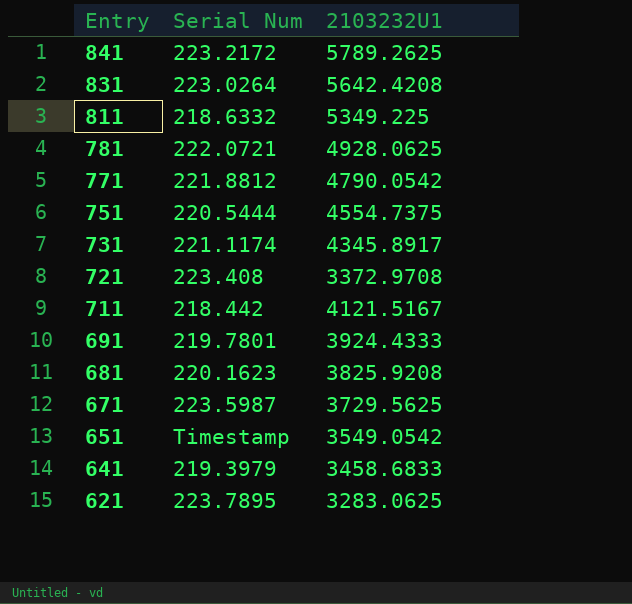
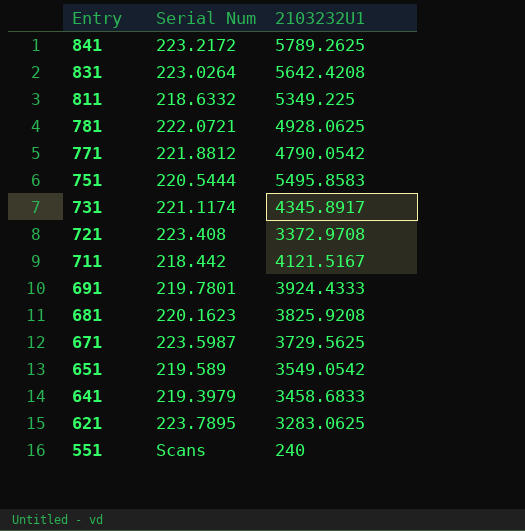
751 | 2103232U1: 4554.7375 -> 5495.8583
651 | Serial Num: Timestamp -> 219.589
row 551: none -> Scans | 240

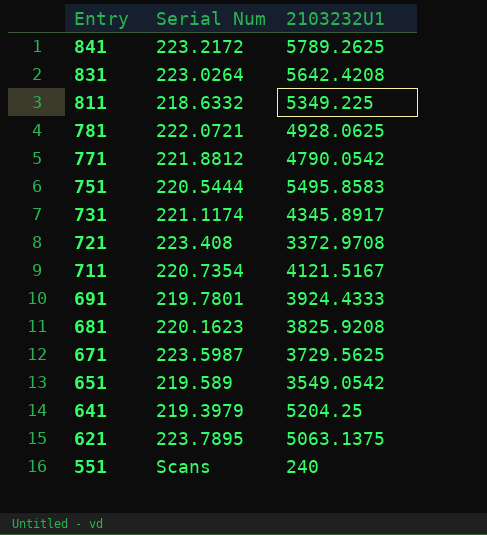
711 | Serial Num: 218.442 -> 220.7354
641 | 2103232U1: 3458.6833 -> 5204.25
621 | 2103232U1: 3283.0625 -> 5063.1375

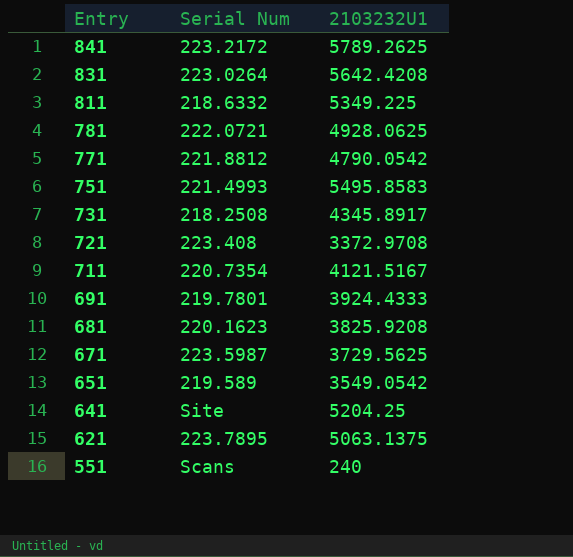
751 | Serial Num: 220.5444 -> 221.4993
731 | Serial Num: 221.1174 -> 218.2508
641 | Serial Num: 219.3979 -> Site

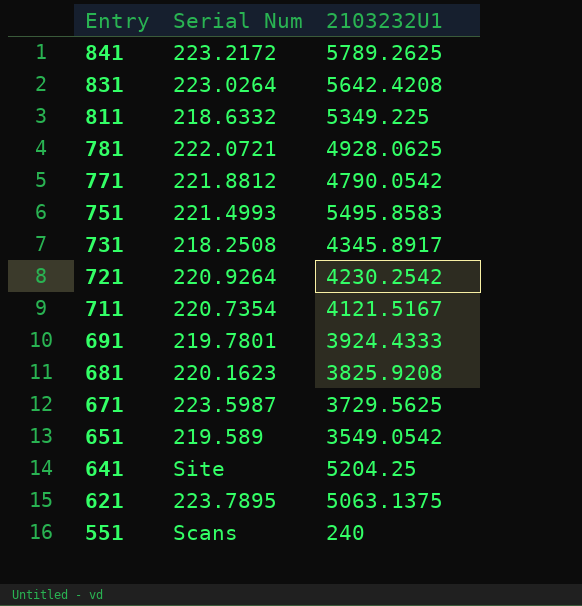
721 | Serial Num: 223.408 -> 220.9264
721 | 2103232U1: 3372.9708 -> 4230.2542

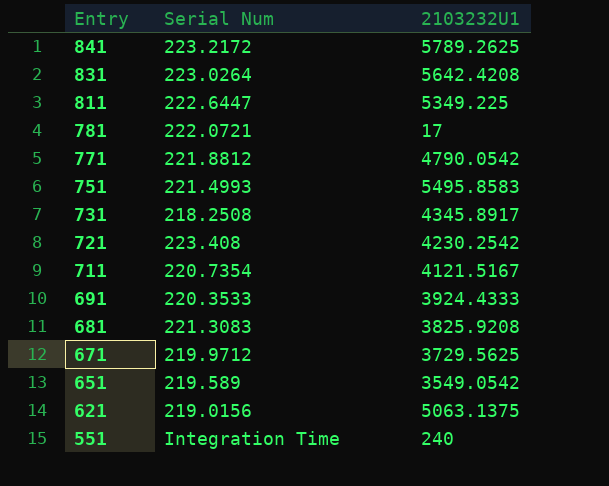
row 641: Site | 5204.25 -> none
811 | Serial Num: 218.6332 -> 222.6447
781 | 2103232U1: 4928.0625 -> 17
721 | Serial Num: 220.9264 -> 223.408
691 | Serial Num: 219.7801 -> 220.3533
681 | Serial Num: 220.1623 -> 221.3083
671 | Serial Num: 223.5987 -> 219.9712
621 | Serial Num: 223.7895 -> 219.0156
551 | Serial Num: Scans -> Integration Time

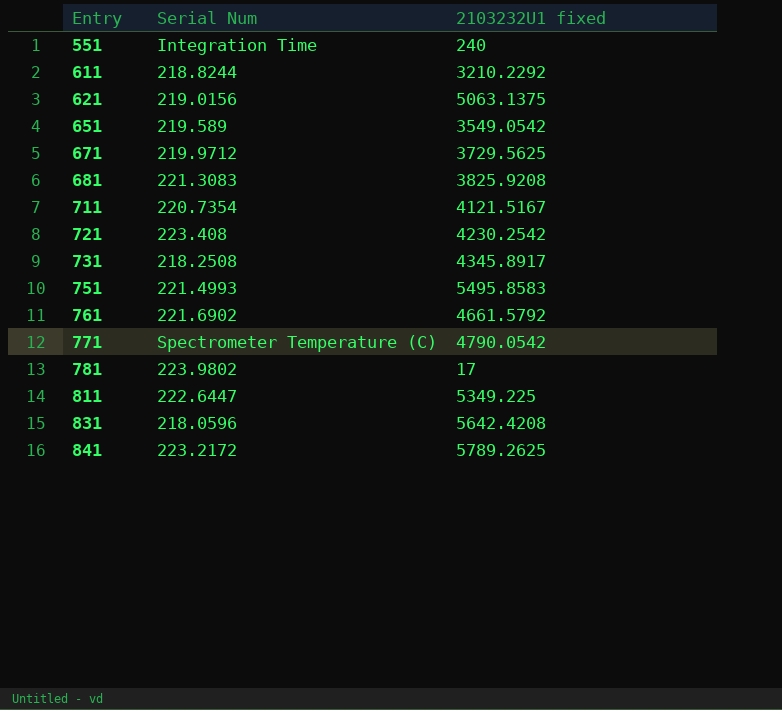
row order: Entry descending -> Entry ascending
column name: 2103232U1 -> 2103232U1 fixed
row 691: 220.3533 | 3924.4333 -> none
row 611: none -> 218.8244 | 3210.2292
row 761: none -> 221.6902 | 4661.5792
771 | Serial Num: 221.8812 -> Spectrometer Temperature (C)
781 | Serial Num: 222.0721 -> 223.9802
831 | Serial Num: 223.0264 -> 218.0596

